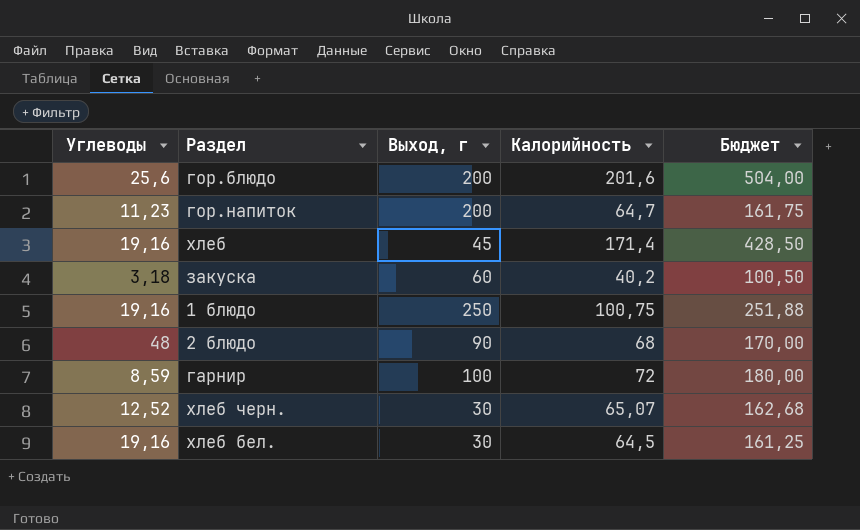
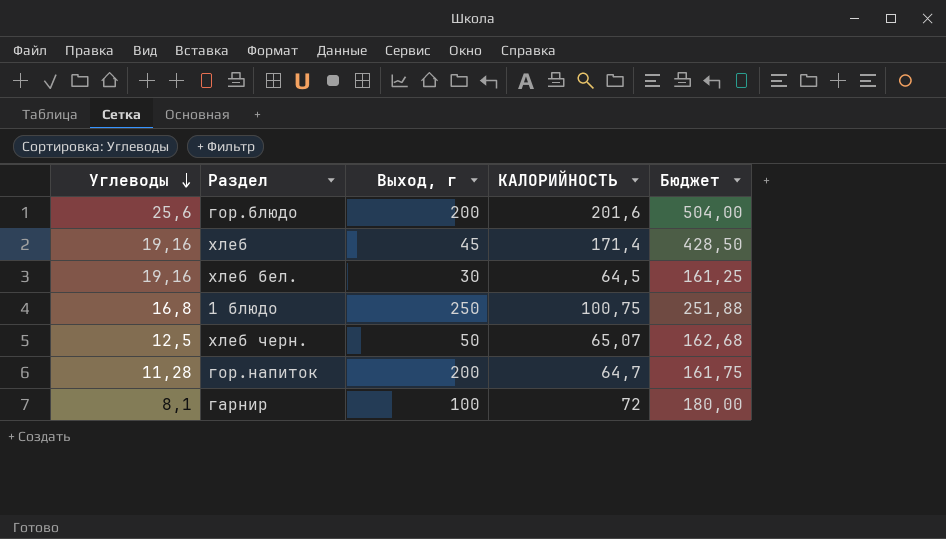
row order: none -> Углеводы descending
column name: Калорийность -> КАЛОРИЙНОСТЬ
row закуска: 3,18 | 60 | 40,2 | 100,50 -> none
row 2 блюдо: 48 | 90 | 68 | 170,00 -> none
1 блюдо | Углеводы: 19,16 -> 16,8
хлеб черн. | Углеводы: 12,52 -> 12,5
хлеб черн. | Выход, г: 30 -> 50
гор.напиток | Углеводы: 11,23 -> 11,28
гарнир | Углеводы: 8,59 -> 8,1

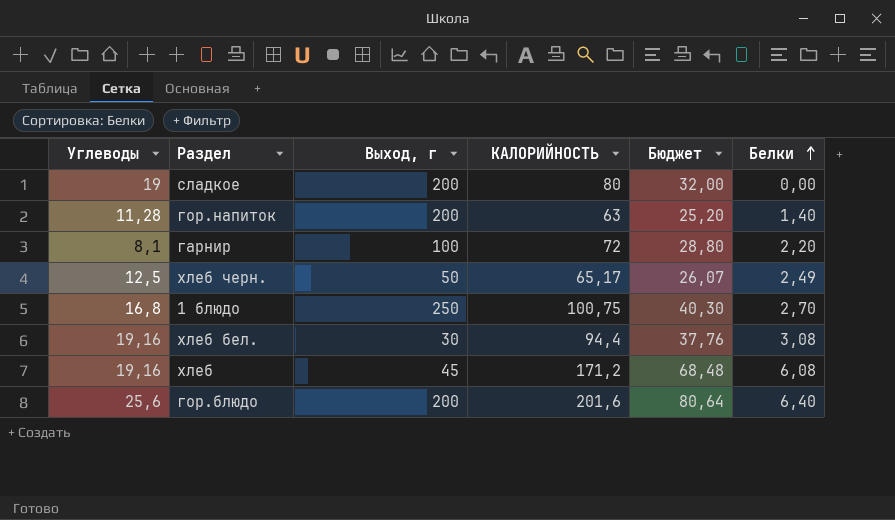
row order: Углеводы descending -> Белки ascending
column Бюджет | formula: [КАЛОРИЙНОСТЬ] * 2,5 -> [КАЛОРИЙНОСТЬ] * 0,4
column Белки | position: none -> 6
row сладкое: none -> 19 | 200 | 80 | 32,00 | 0,00
гор.напиток | КАЛОРИЙНОСТЬ: 64,7 -> 63
хлеб черн. | КАЛОРИЙНОСТЬ: 65,07 -> 65,17
хлеб бел. | КАЛОРИЙНОСТЬ: 64,5 -> 94,4
хлеб | КАЛОРИЙНОСТЬ: 171,4 -> 171,2

